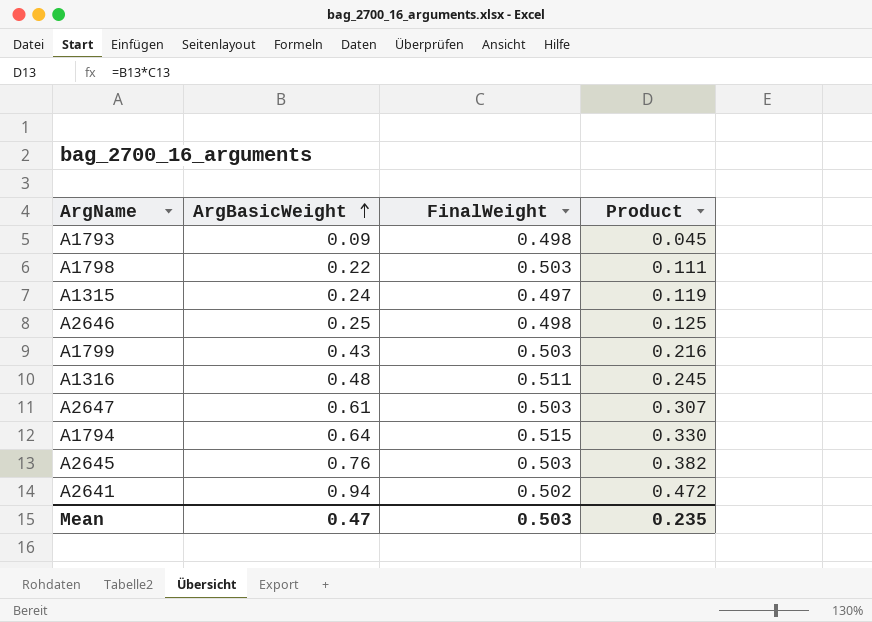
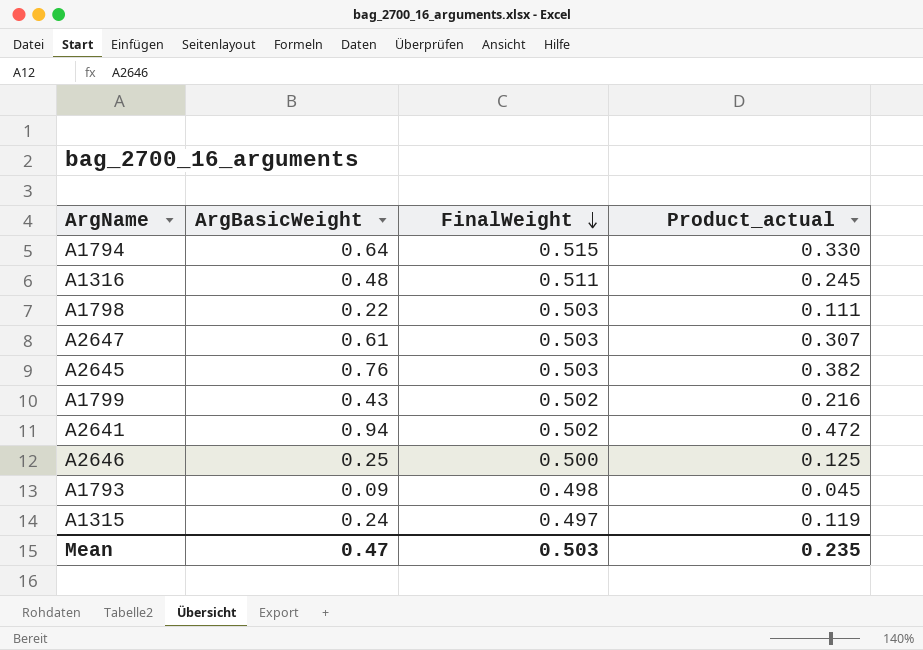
row order: ArgBasicWeight ascending -> FinalWeight descending
column name: Product -> Product_actual
A1799 | FinalWeight: 0.503 -> 0.502
A2646 | FinalWeight: 0.498 -> 0.500

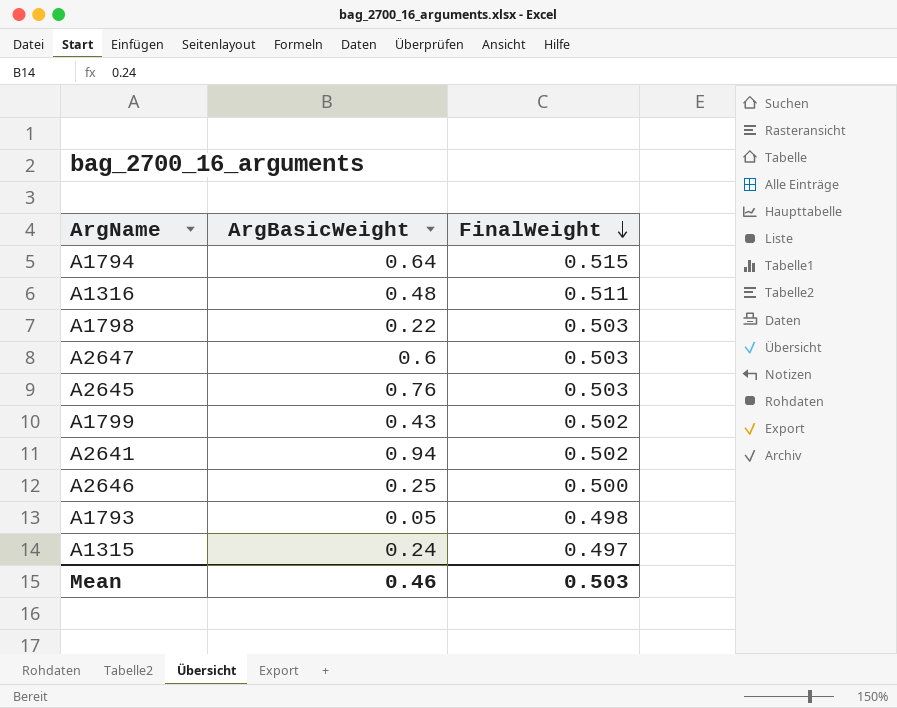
column Product_actual | formula: [ArgBasicWeight] * [FinalWeight] -> none
A2647 | ArgBasicWeight: 0.61 -> 0.6
A1793 | ArgBasicWeight: 0.09 -> 0.05
Mean | ArgBasicWeight: 0.47 -> 0.46

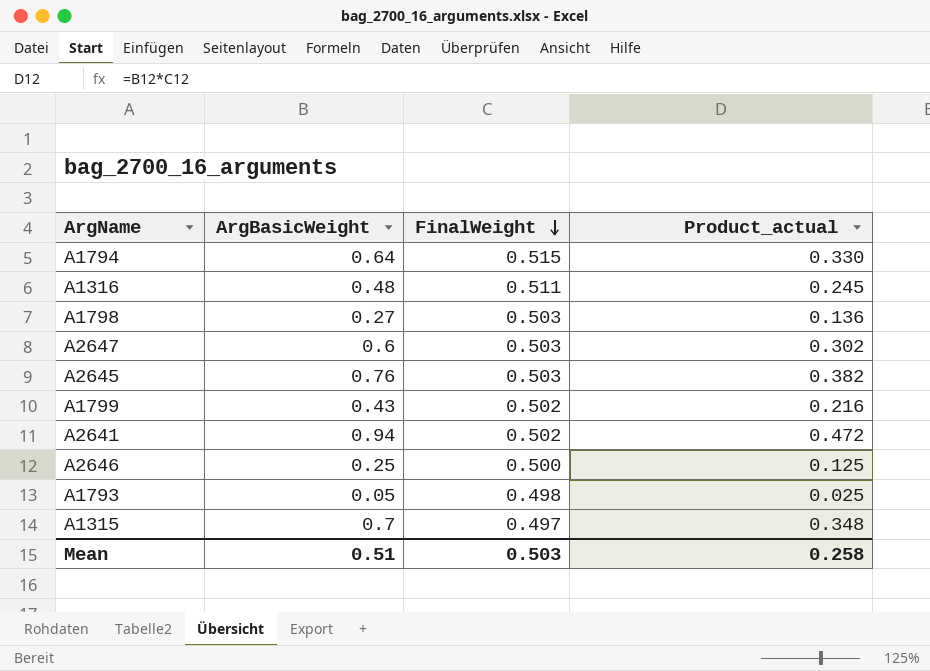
column Product_actual | formula: none -> [ArgBasicWeight] * [FinalWeight]
A1798 | ArgBasicWeight: 0.22 -> 0.27
A1315 | ArgBasicWeight: 0.24 -> 0.7
Mean | ArgBasicWeight: 0.46 -> 0.51

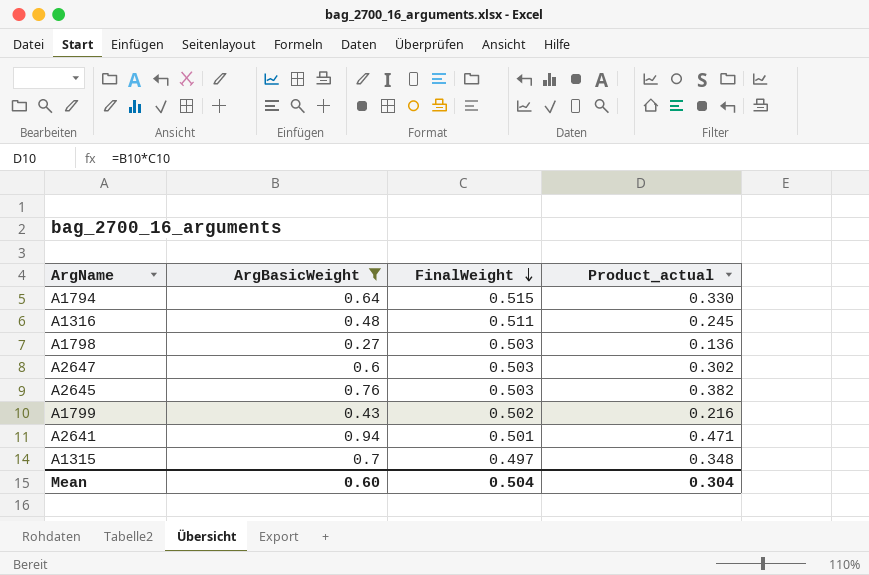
filter: none -> ArgBasicWeight >= 0.27
A2641 | FinalWeight: 0.502 -> 0.501
A2641 | Product_actual: 0.472 -> 0.471
Mean | ArgBasicWeight: 0.51 -> 0.60
Mean | FinalWeight: 0.503 -> 0.504
Mean | Product_actual: 0.258 -> 0.304

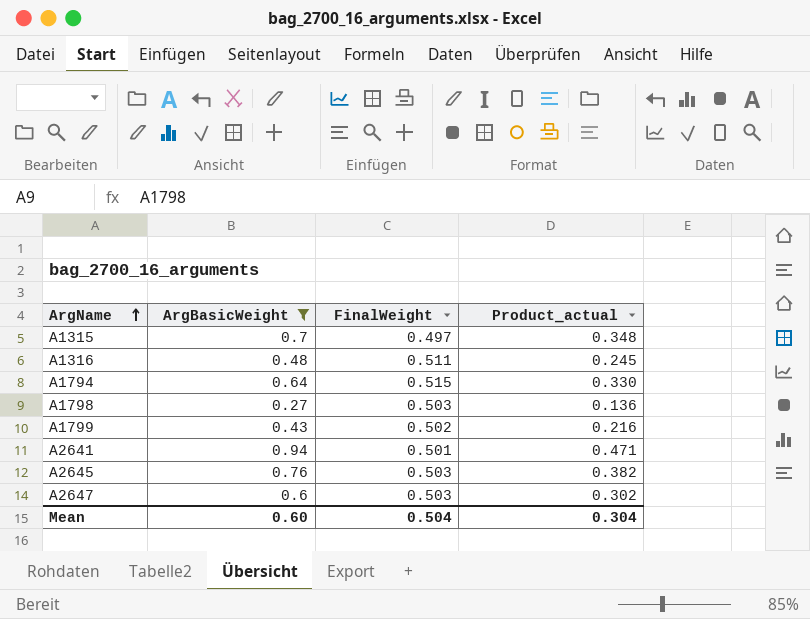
row order: FinalWeight descending -> ArgName ascending

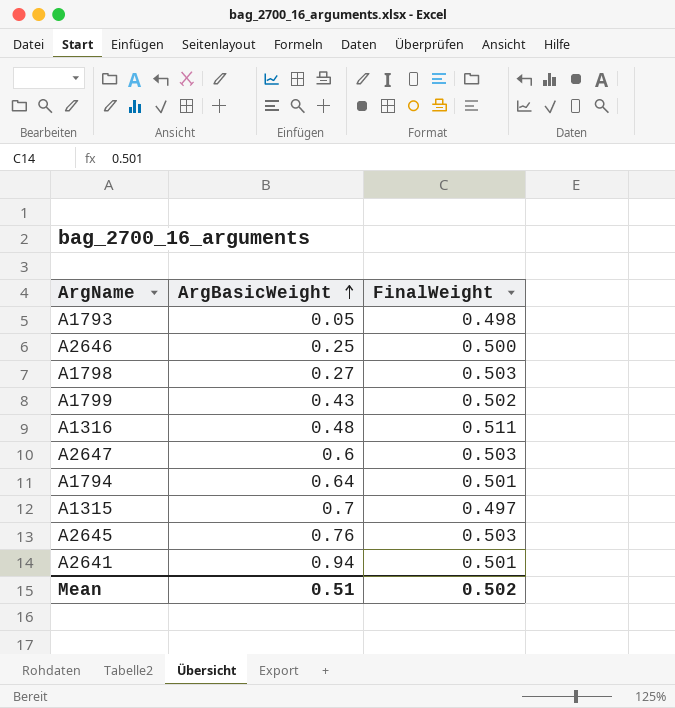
filter: ArgBasicWeight >= 0.27 -> none
row order: ArgName ascending -> ArgBasicWeight ascending
column Product_actual | formula: [ArgBasicWeight] * [FinalWeight] -> none
A1794 | FinalWeight: 0.515 -> 0.501
Mean | ArgBasicWeight: 0.60 -> 0.51
Mean | FinalWeight: 0.504 -> 0.502

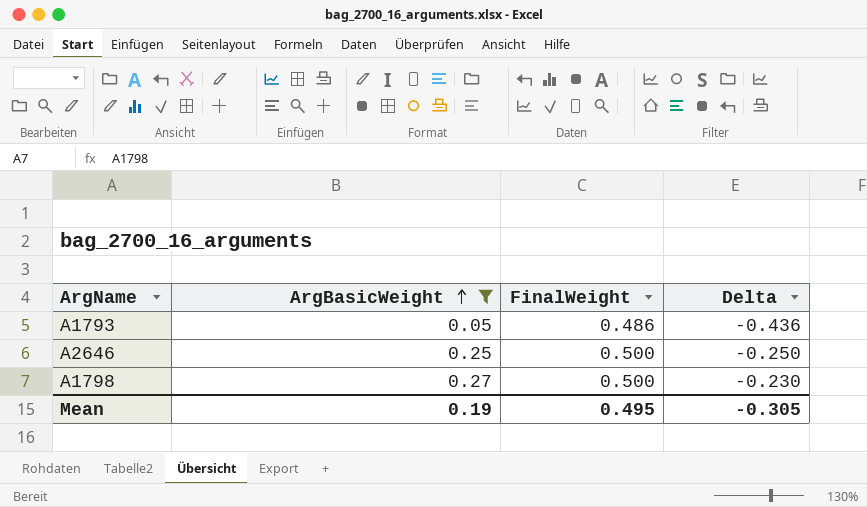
filter: none -> ArgBasicWeight <= 0.27
column Delta | formula: none -> [ArgBasicWeight] - [FinalWeight]
A1793 | FinalWeight: 0.498 -> 0.486
A1798 | FinalWeight: 0.503 -> 0.500
Mean | ArgBasicWeight: 0.51 -> 0.19
Mean | FinalWeight: 0.502 -> 0.495

